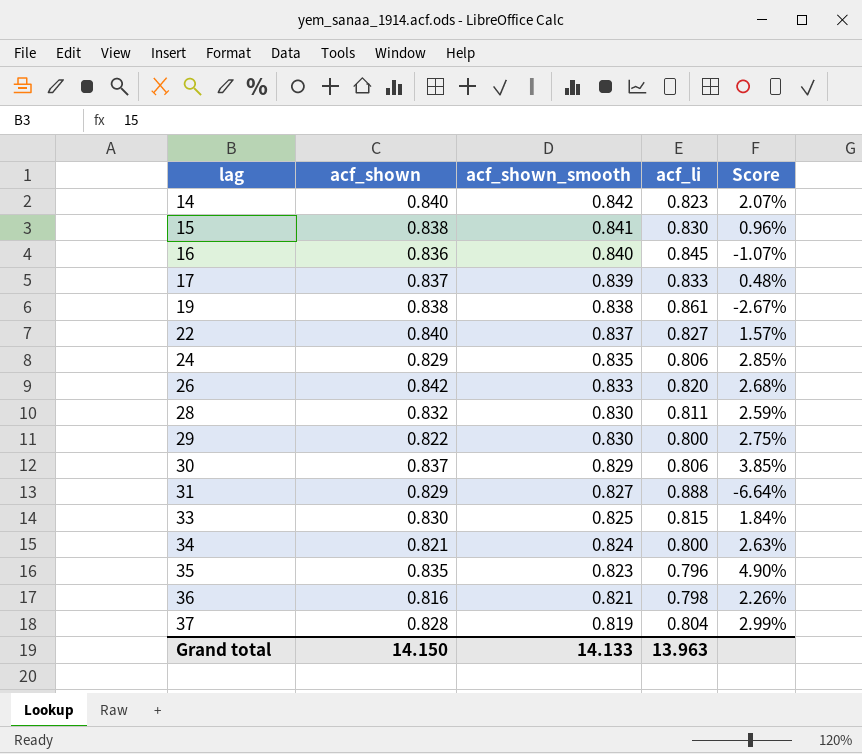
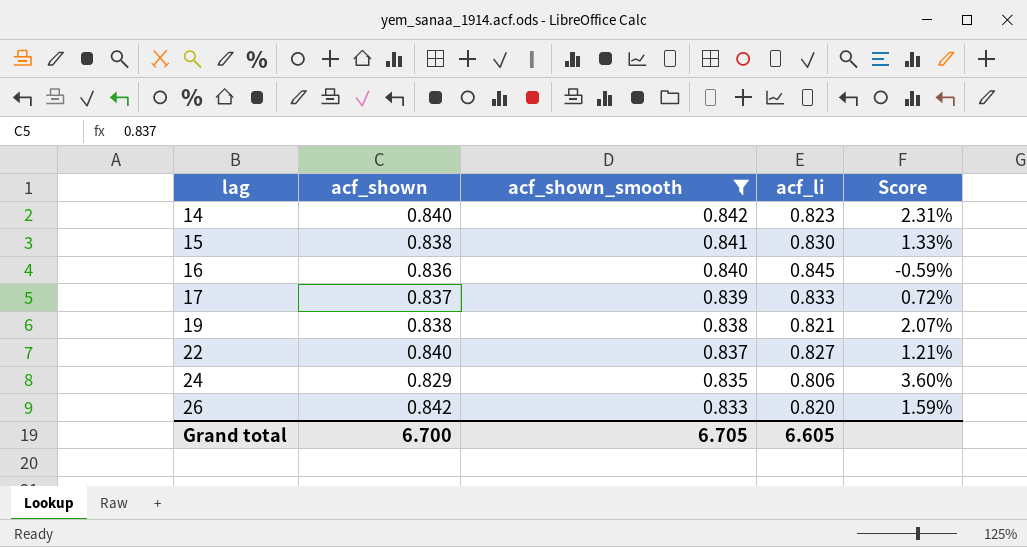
filter: none -> acf_shown_smooth >= 0.833
column Score | formula: ([acf_shown] - [acf_li]) / [acf_li] -> ([acf_shown_smooth] - [acf_li]) / [acf_li]
19 | acf_li: 0.861 -> 0.821
Grand total | acf_shown: 14.150 -> 6.700
Grand total | acf_shown_smooth: 14.133 -> 6.705
Grand total | acf_li: 13.963 -> 6.605

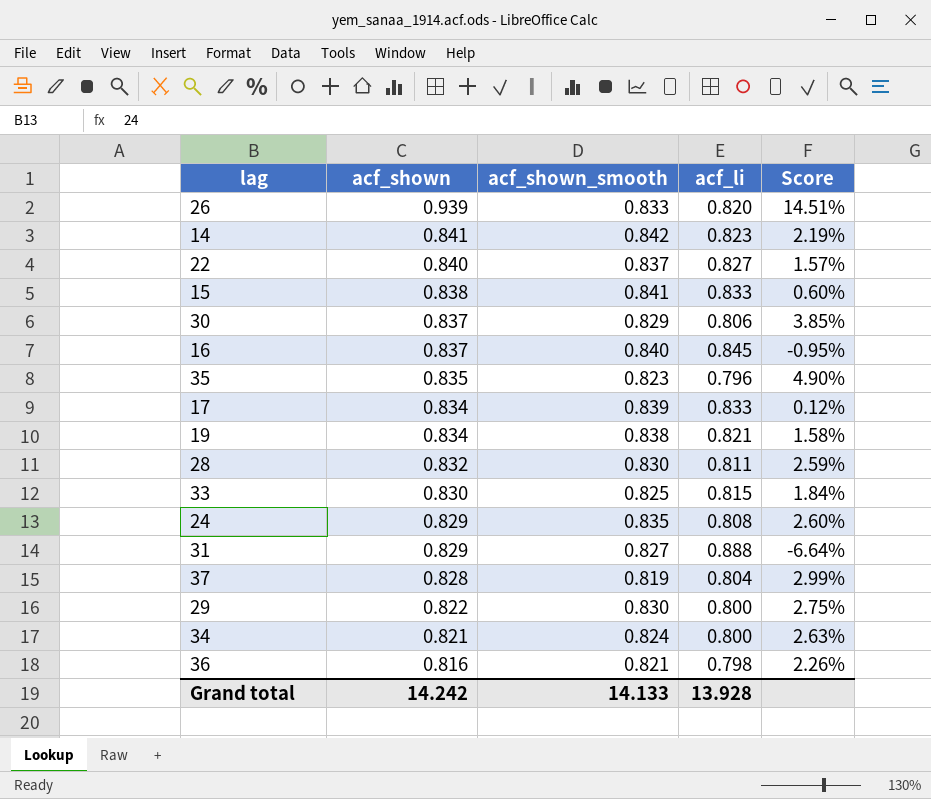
filter: acf_shown_smooth >= 0.833 -> none
row order: lag ascending -> acf_shown descending
column Score | formula: ([acf_shown_smooth] - [acf_li]) / [acf_li] -> ([acf_shown] - [acf_li]) / [acf_li]
26 | acf_shown: 0.842 -> 0.939
14 | acf_shown: 0.840 -> 0.841
15 | acf_li: 0.830 -> 0.833
16 | acf_shown: 0.836 -> 0.837
17 | acf_shown: 0.837 -> 0.834
19 | acf_shown: 0.838 -> 0.834
24 | acf_li: 0.806 -> 0.808
Grand total | acf_shown: 6.700 -> 14.242
Grand total | acf_shown_smooth: 6.705 -> 14.133
Grand total | acf_li: 6.605 -> 13.928

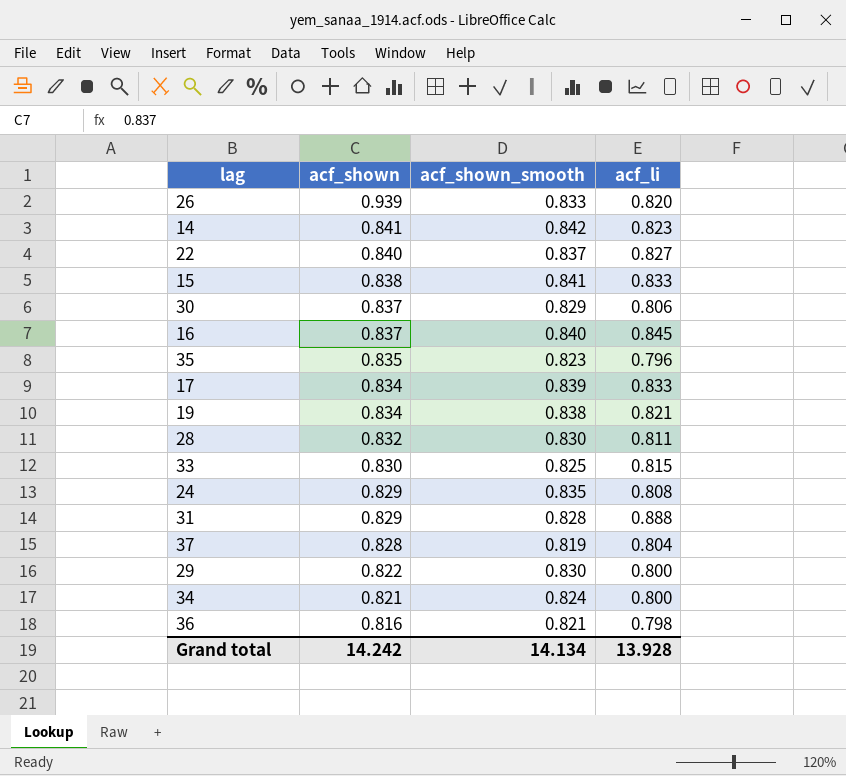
column Score | formula: ([acf_shown] - [acf_li]) / [acf_li] -> none
31 | acf_shown_smooth: 0.827 -> 0.828
Grand total | acf_shown_smooth: 14.133 -> 14.134

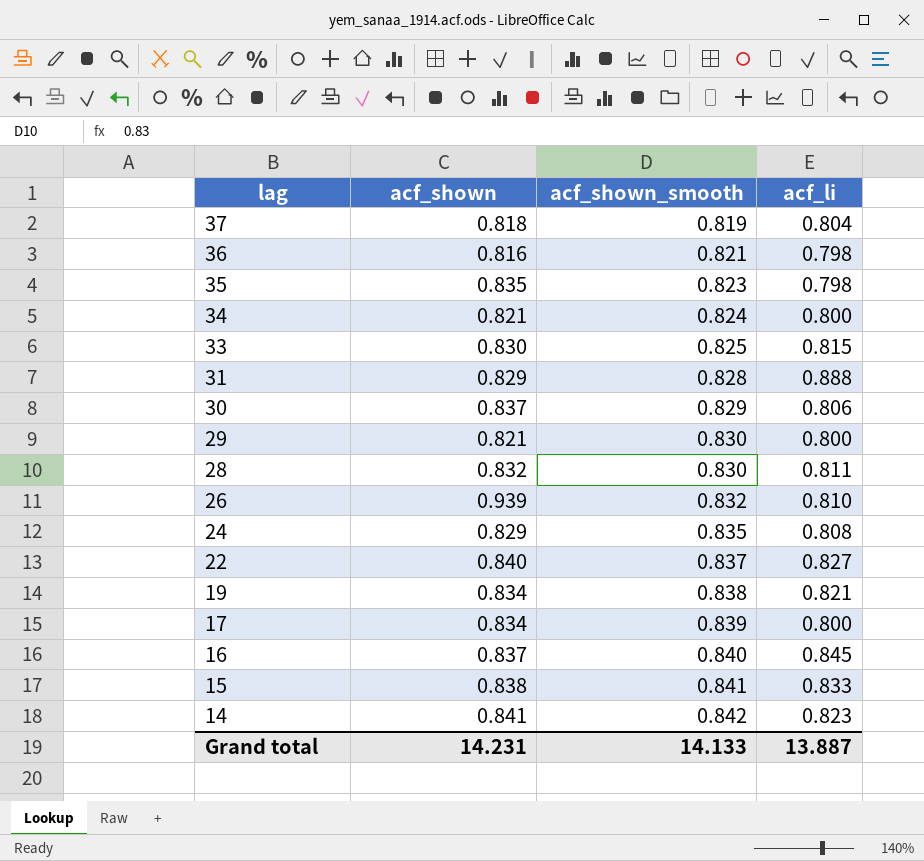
row order: acf_shown descending -> lag descending
37 | acf_shown: 0.828 -> 0.818
35 | acf_li: 0.796 -> 0.798
29 | acf_shown: 0.822 -> 0.821
26 | acf_shown_smooth: 0.833 -> 0.832
26 | acf_li: 0.820 -> 0.810
17 | acf_li: 0.833 -> 0.800
Grand total | acf_shown: 14.242 -> 14.231
Grand total | acf_shown_smooth: 14.134 -> 14.133
Grand total | acf_li: 13.928 -> 13.887

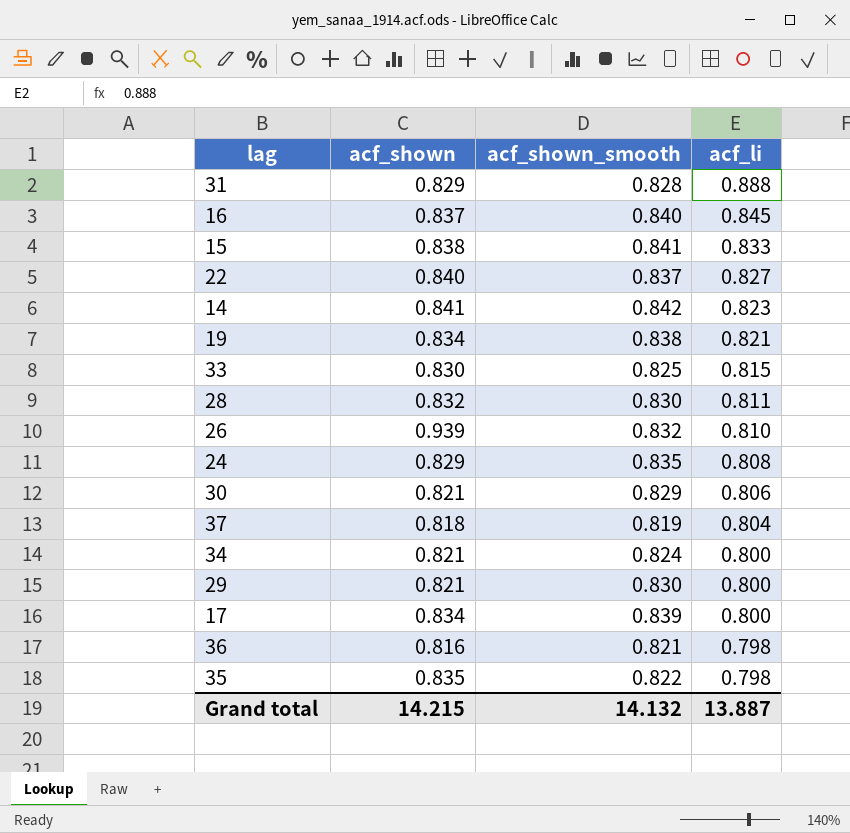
row order: lag descending -> acf_li descending
30 | acf_shown: 0.837 -> 0.821
35 | acf_shown_smooth: 0.823 -> 0.822
Grand total | acf_shown: 14.231 -> 14.215
Grand total | acf_shown_smooth: 14.133 -> 14.132

